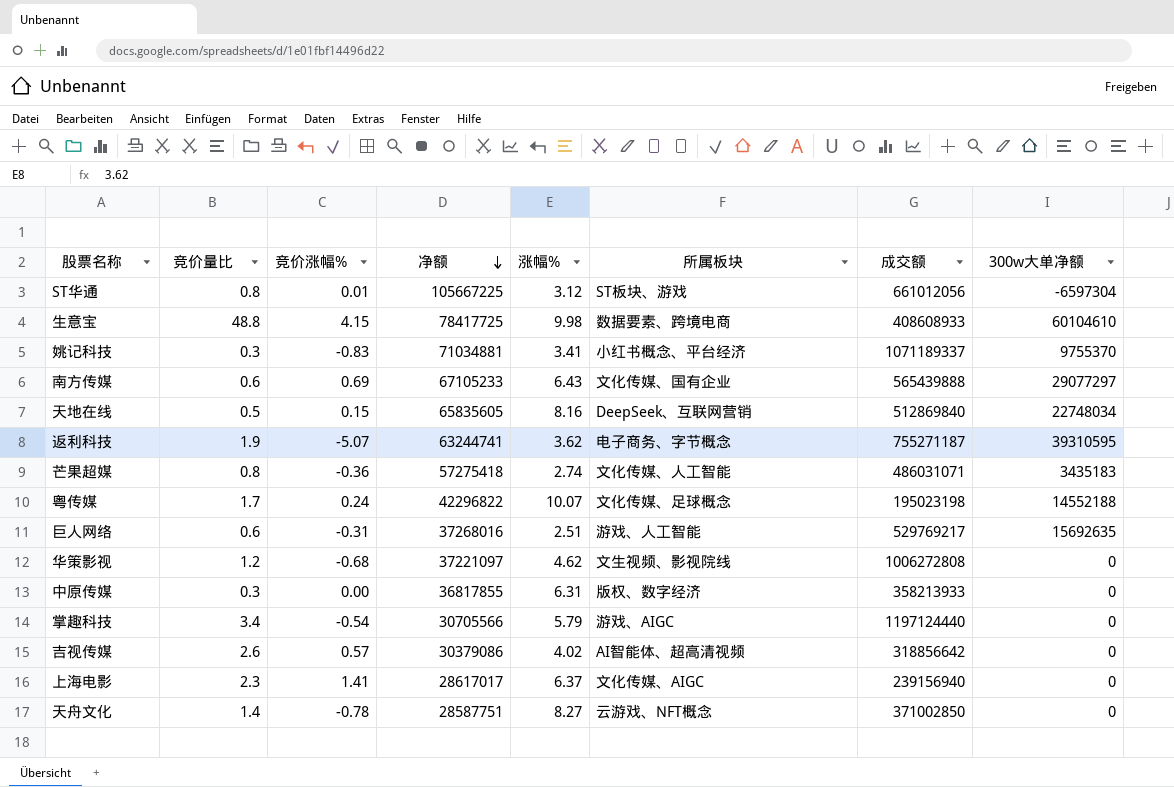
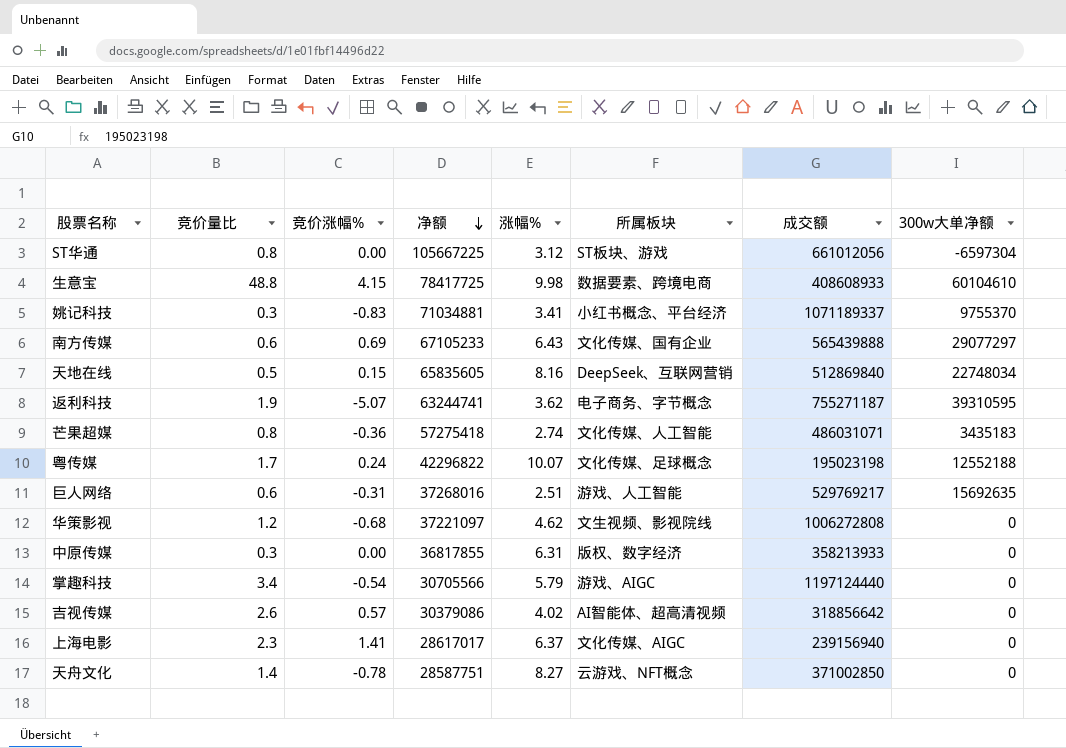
ST华通 | 竞价涨幅%: 0.01 -> 0.00
粤传媒 | 300w大单净额: 14552188 -> 12552188

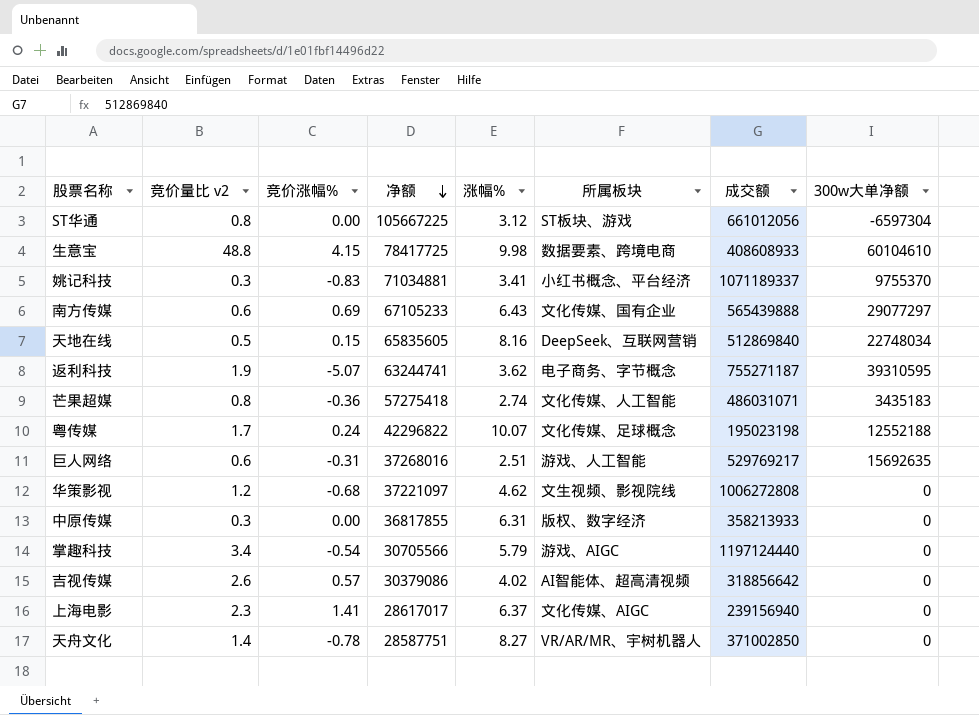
column name: 竞价量比 -> 竞价量比 v2
天舟文化 | 所属板块: 云游戏、NFT概念 -> VR/AR/MR、宇树机器人

